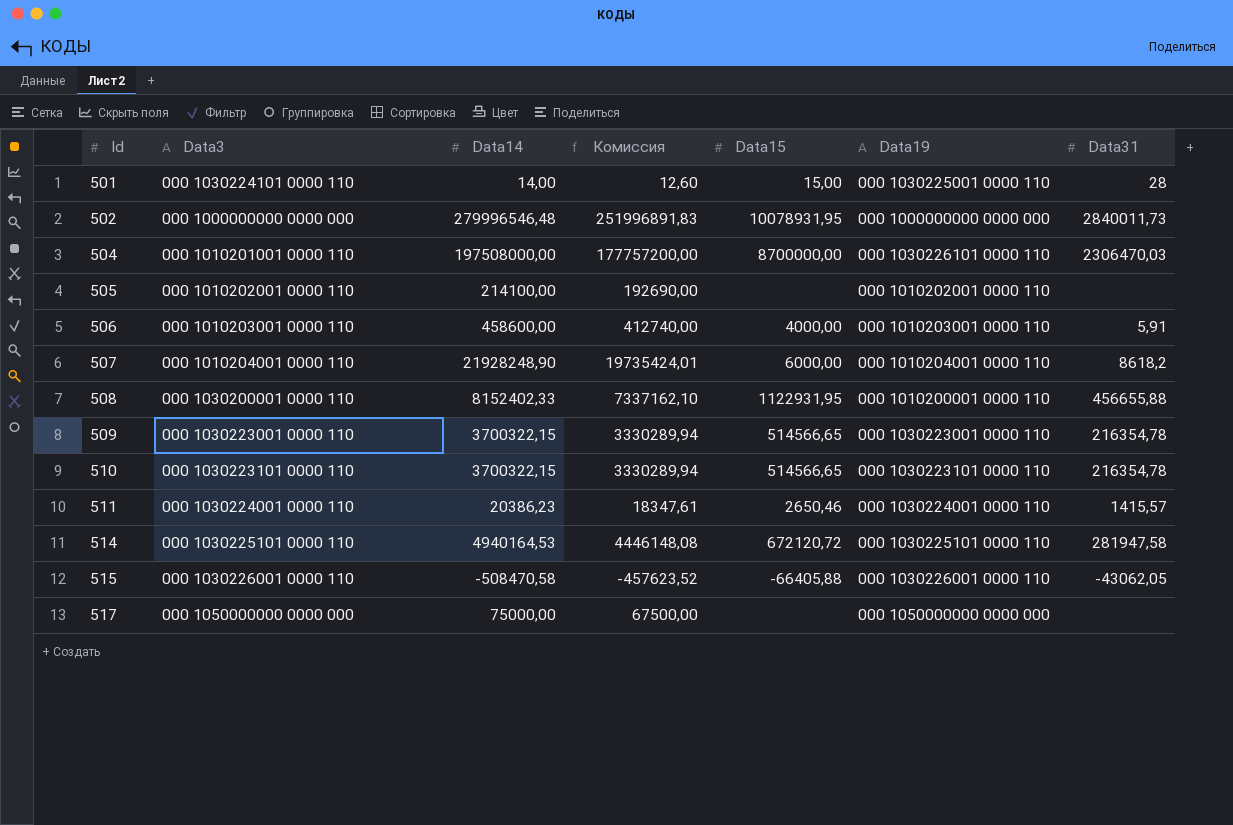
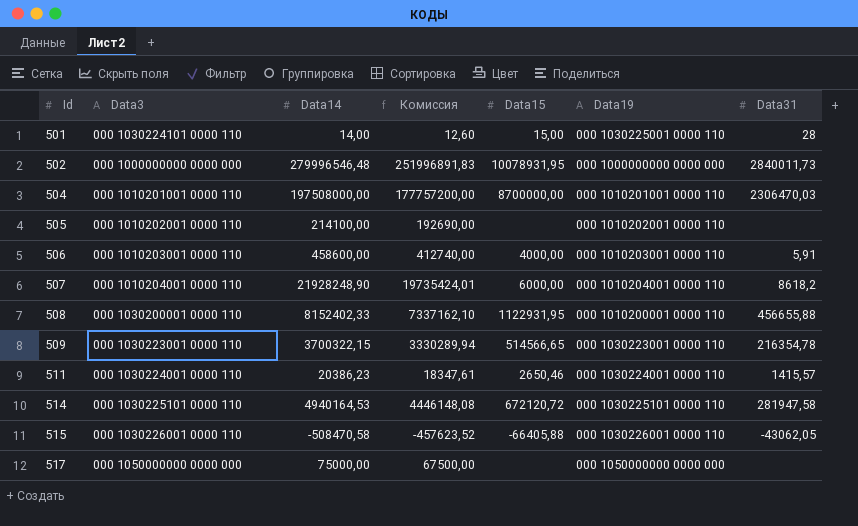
row 510: 000 1030223101 0000 110 | 3700322,15 | 3330289,94 | 514566,65 | 000 1030223101 0000 110 | 216354,78 -> none
504 | Data19: 000 1030226101 0000 110 -> 000 1010201001 0000 110

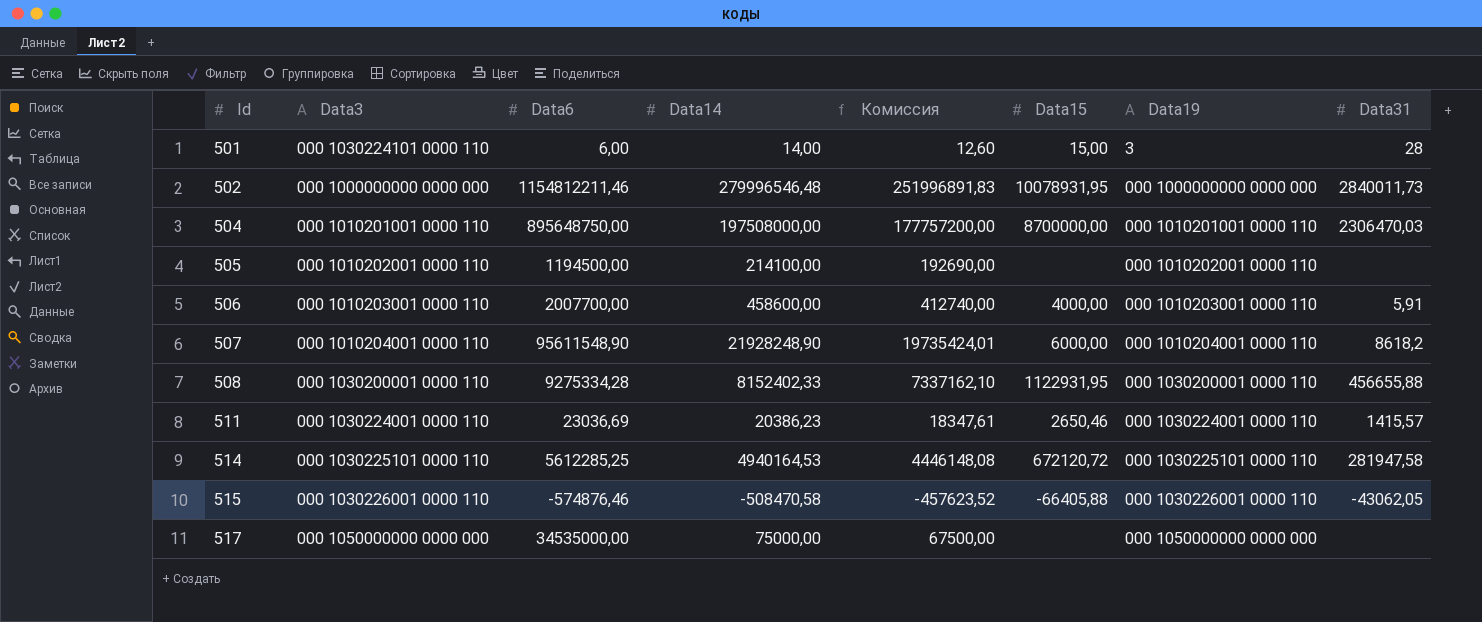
column Data6 | position: none -> 3
row 509: 000 1030223001 0000 110 | 3700322,15 | 3330289,94 | 514566,65 | 000 1030223001 0000 110 | 216354,78 -> none
501 | Data19: 000 1030225001 0000 110 -> 3
508 | Data19: 000 1010200001 0000 110 -> 000 1030200001 0000 110

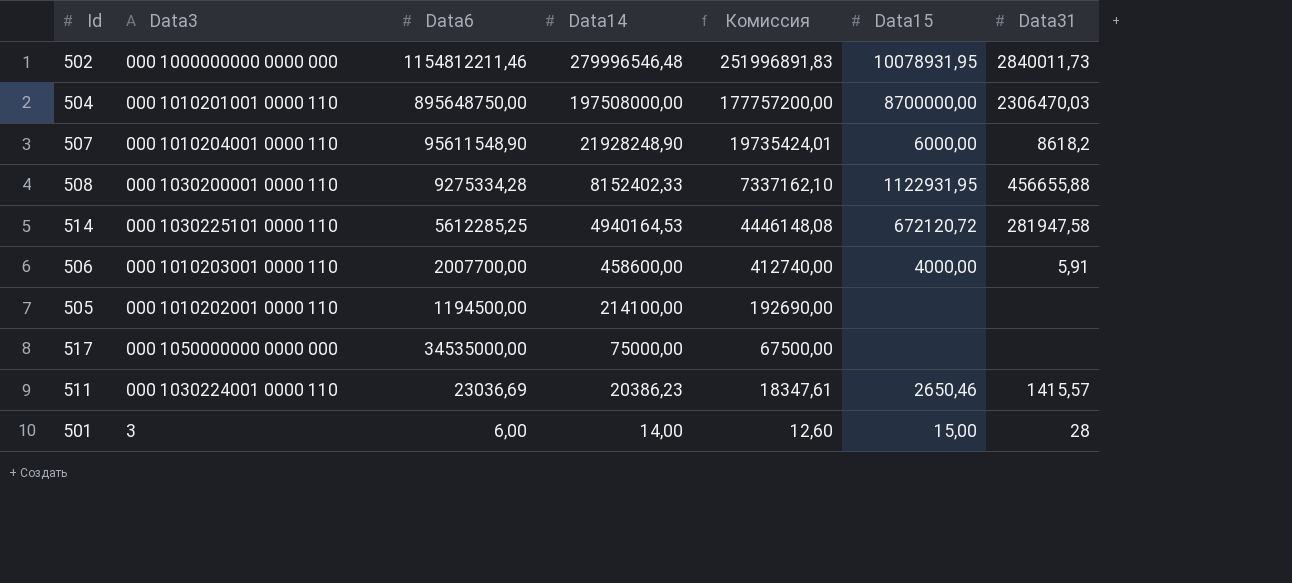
row order: Id ascending -> Data14 descending
column Data19 | position: 7 -> none
row 515: 000 1030226001 0000 110 | -574876,46 | -508470,58 | -457623,52 | -66405,88 | 000 1030226001 0000 110 | -43062,05 -> none
501 | Data3: 000 1030224101 0000 110 -> 3

